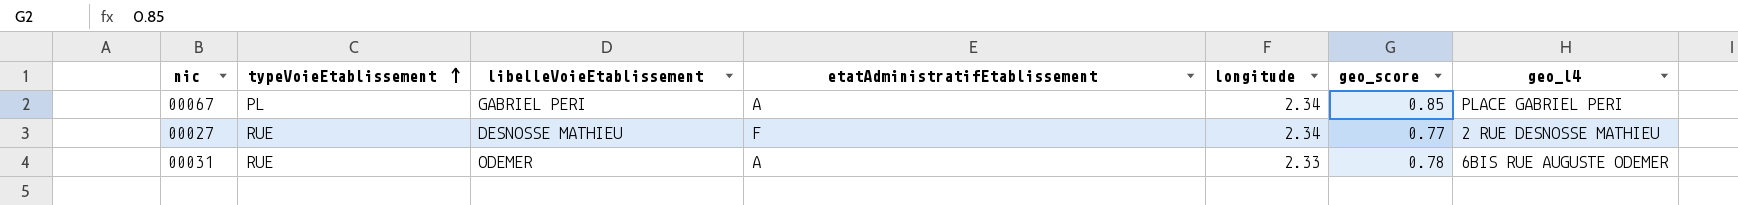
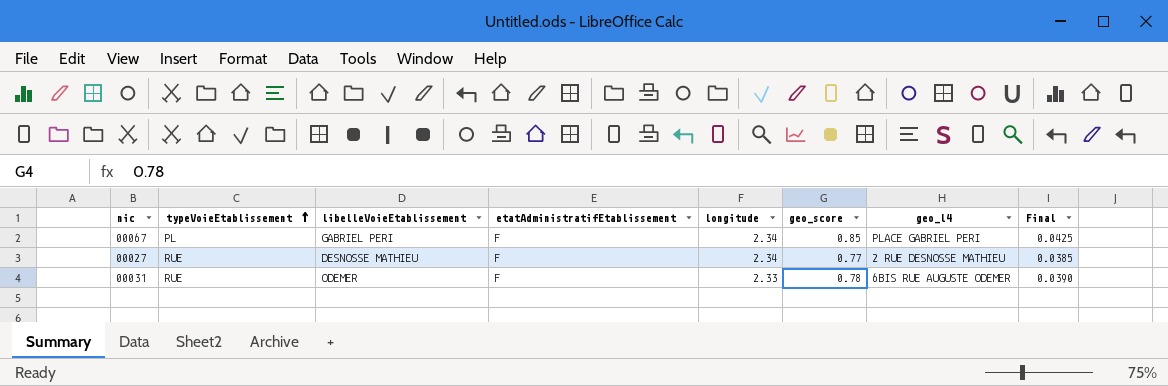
column Final | formula: none -> [geo_score] * 0.05
00067 | etatAdministratifEtablissement: A -> F
00031 | etatAdministratifEtablissement: A -> F

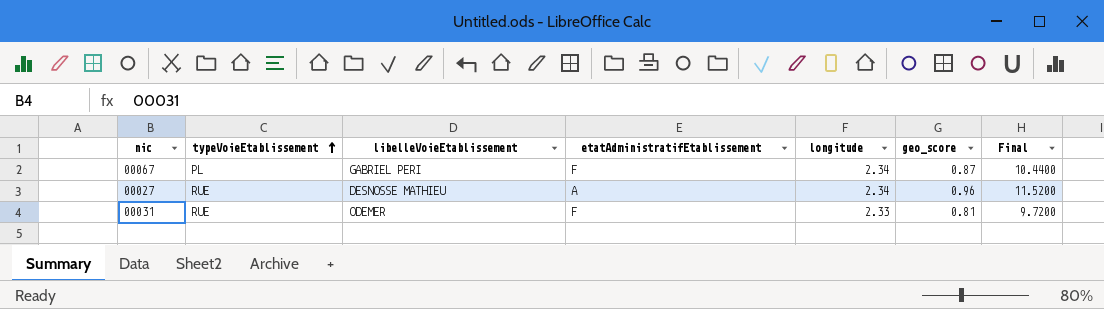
column geo_l4 | position: 7 -> none
column Final | formula: [geo_score] * 0.05 -> [geo_score] * 12
00067 | geo_score: 0.85 -> 0.87
00027 | etatAdministratifEtablissement: F -> A
00027 | geo_score: 0.77 -> 0.96
00031 | geo_score: 0.78 -> 0.81

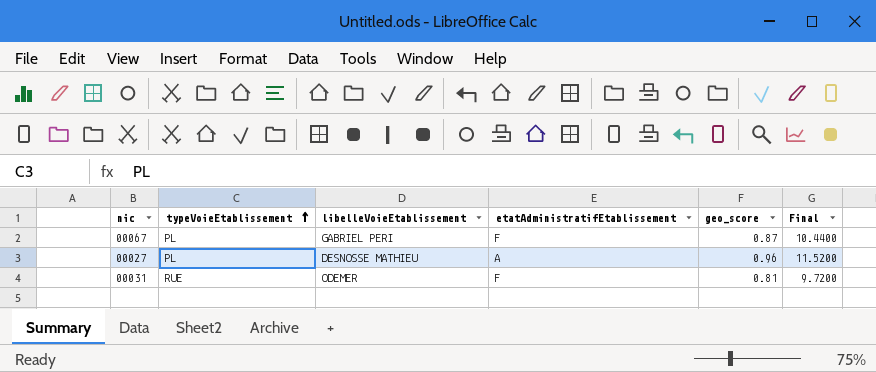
column longitude | position: 5 -> none
00027 | typeVoieEtablissement: RUE -> PL

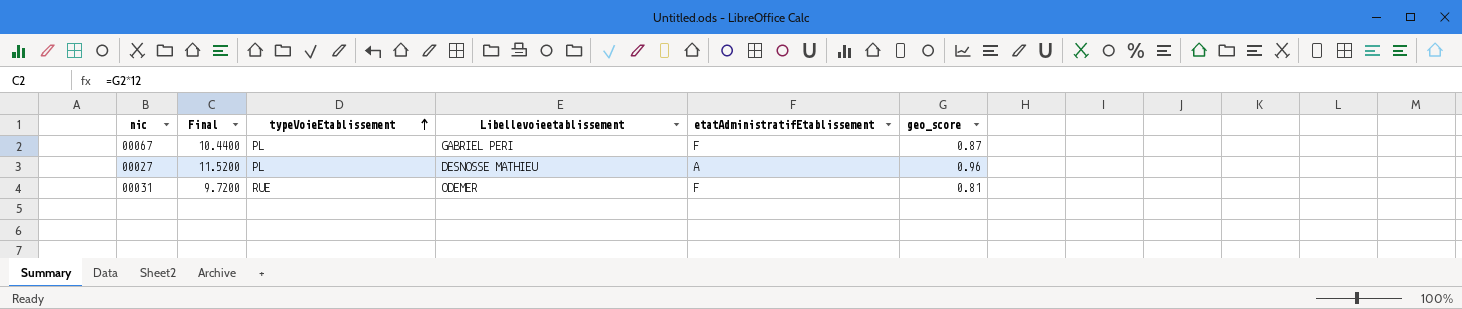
column Final | position: 6 -> 2
column name: libelleVoieEtablissement -> Libellevoieetablissement

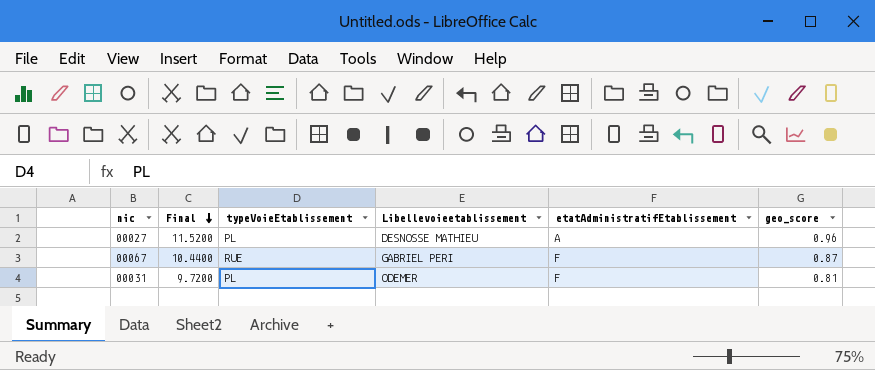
row order: typeVoieEtablissement ascending -> Final descending
00067 | typeVoieEtablissement: PL -> RUE
00031 | typeVoieEtablissement: RUE -> PL

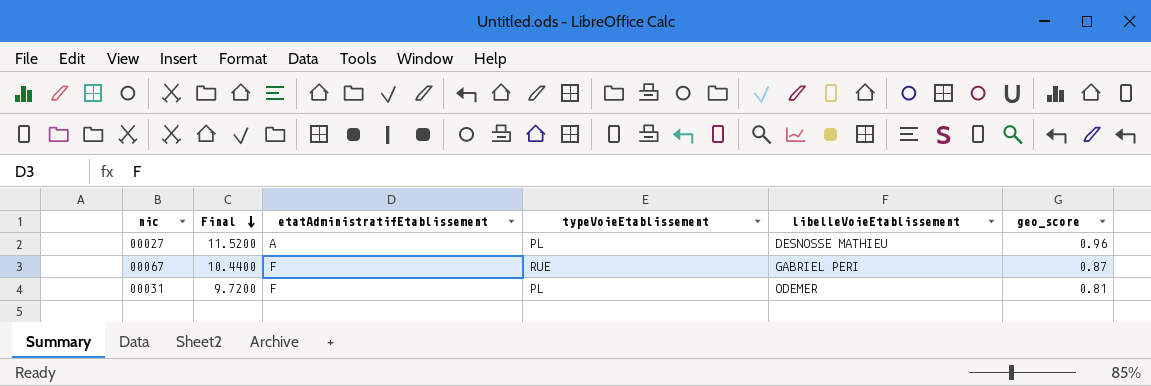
column etatAdministratifEtablissement | position: 5 -> 3
column name: Libellevoieetablissement -> libelleVoieEtablissement

